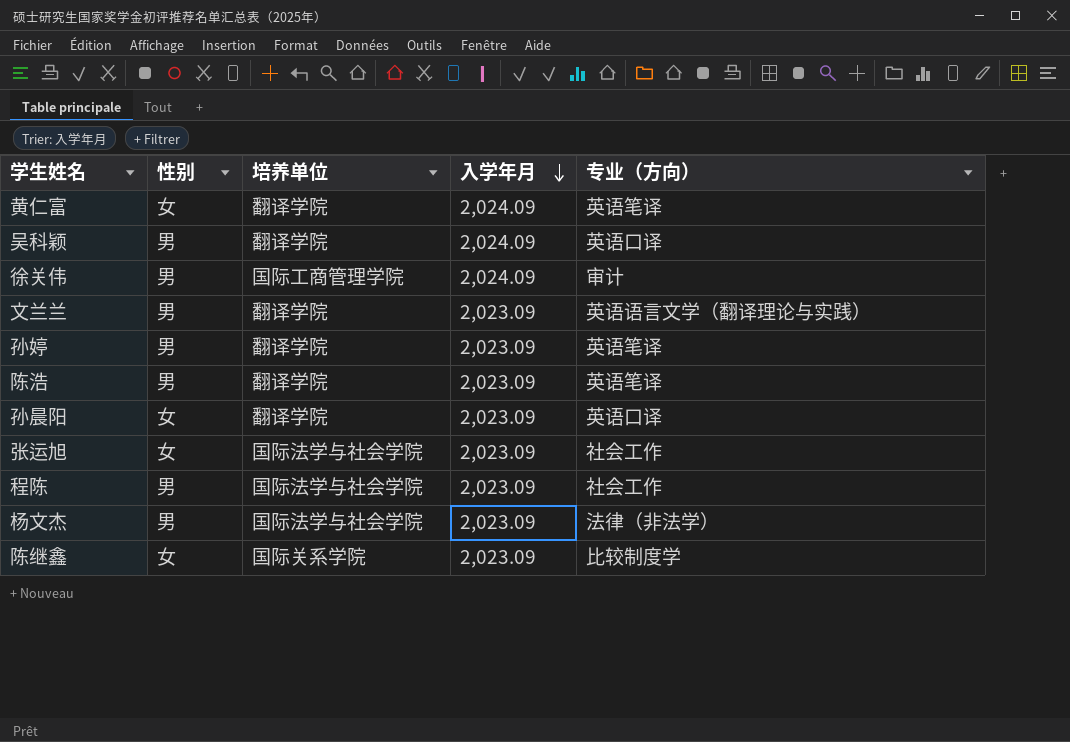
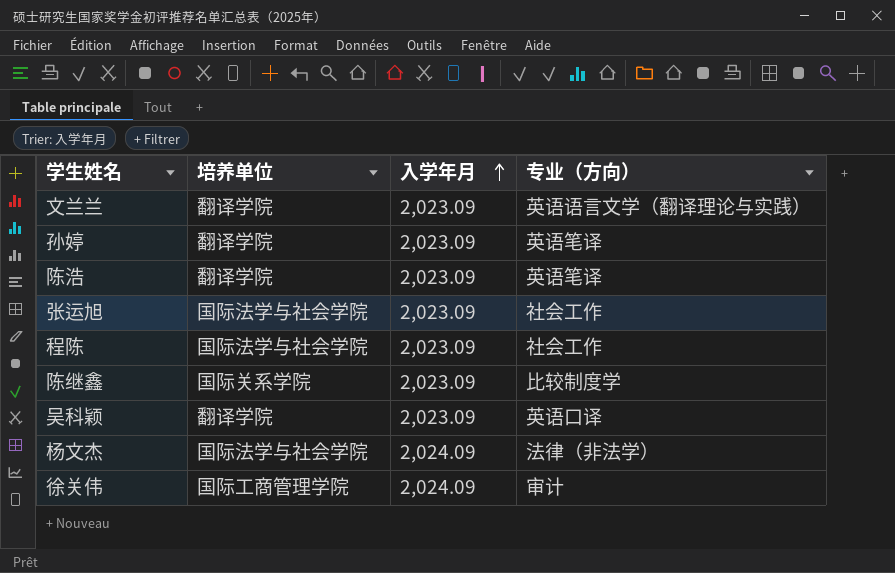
row order: 入学年月 descending -> 入学年月 ascending
column 性别 | position: 2 -> none
row 黄仁富: 女 | 翻译学院 | 2,024.09 | 英语笔译 -> none
row 孙晨阳: 女 | 翻译学院 | 2,023.09 | 英语口译 -> none
吴科颖 | 入学年月: 2,024.09 -> 2,023.09
杨文杰 | 入学年月: 2,023.09 -> 2,024.09

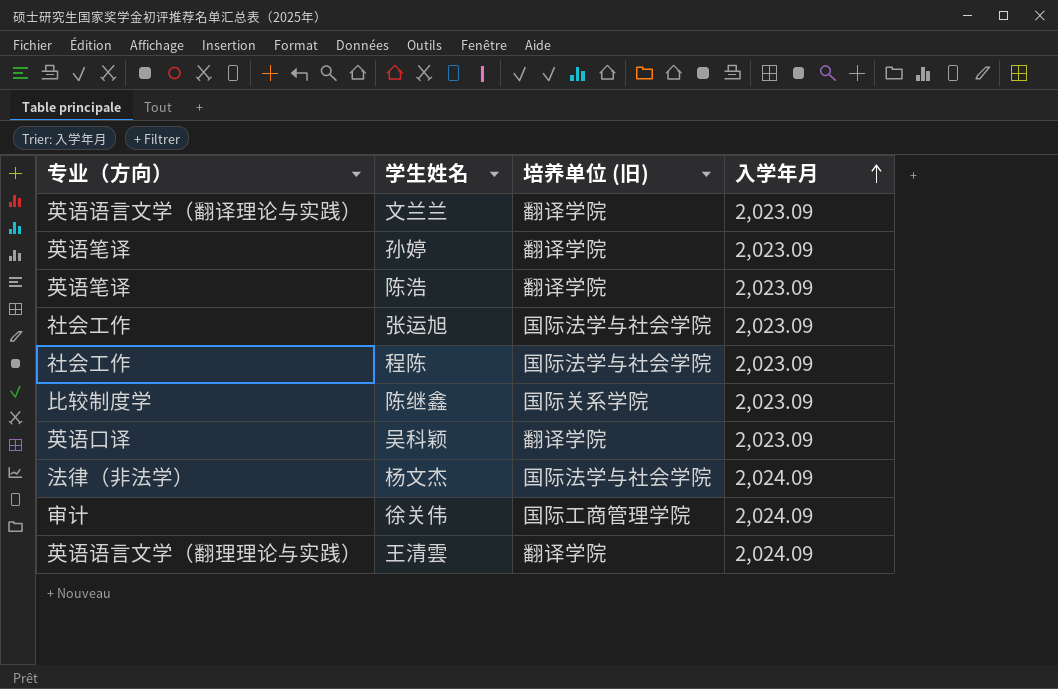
column 专业（方向） | position: 4 -> 1
column name: 培养单位 -> 培养单位 (旧)
row 王清雲: none -> 英语语言文学（翻理理论与实践） | 翻译学院 | 2,024.09

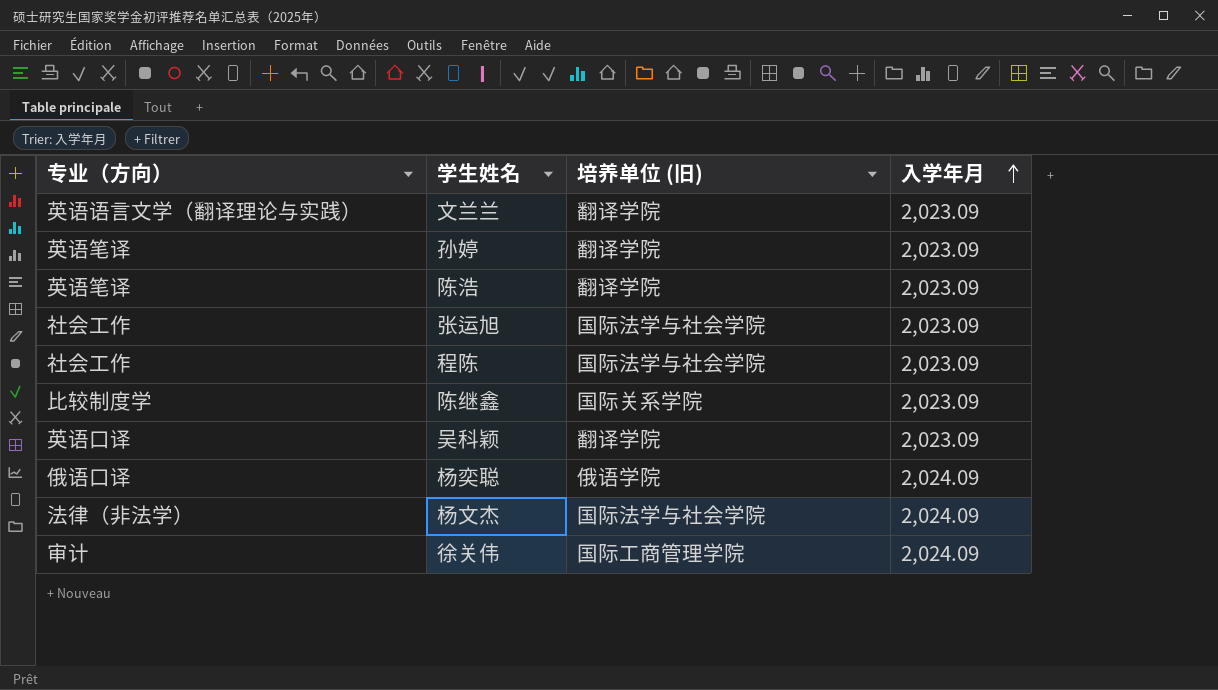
row 王清雲: 英语语言文学（翻理理论与实践） | 翻译学院 | 2,024.09 -> none
row 杨奕聪: none -> 俄语口译 | 俄语学院 | 2,024.09

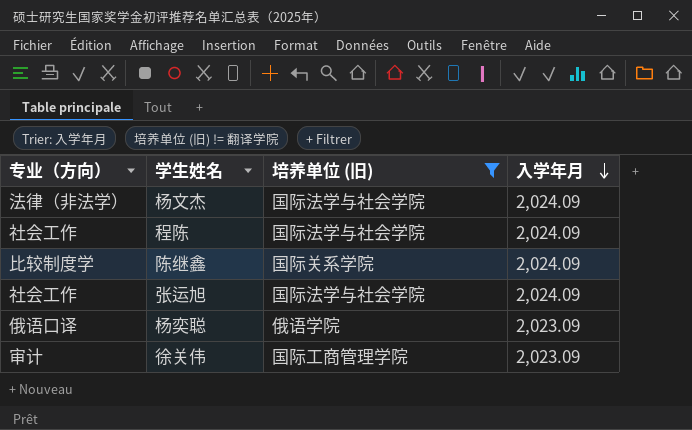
filter: none -> 培养单位 (旧) != 翻译学院
row order: 入学年月 ascending -> 入学年月 descending
程陈 | 入学年月: 2,023.09 -> 2,024.09
陈继鑫 | 入学年月: 2,023.09 -> 2,024.09
张运旭 | 入学年月: 2,023.09 -> 2,024.09
杨奕聪 | 入学年月: 2,024.09 -> 2,023.09
徐关伟 | 入学年月: 2,024.09 -> 2,023.09

